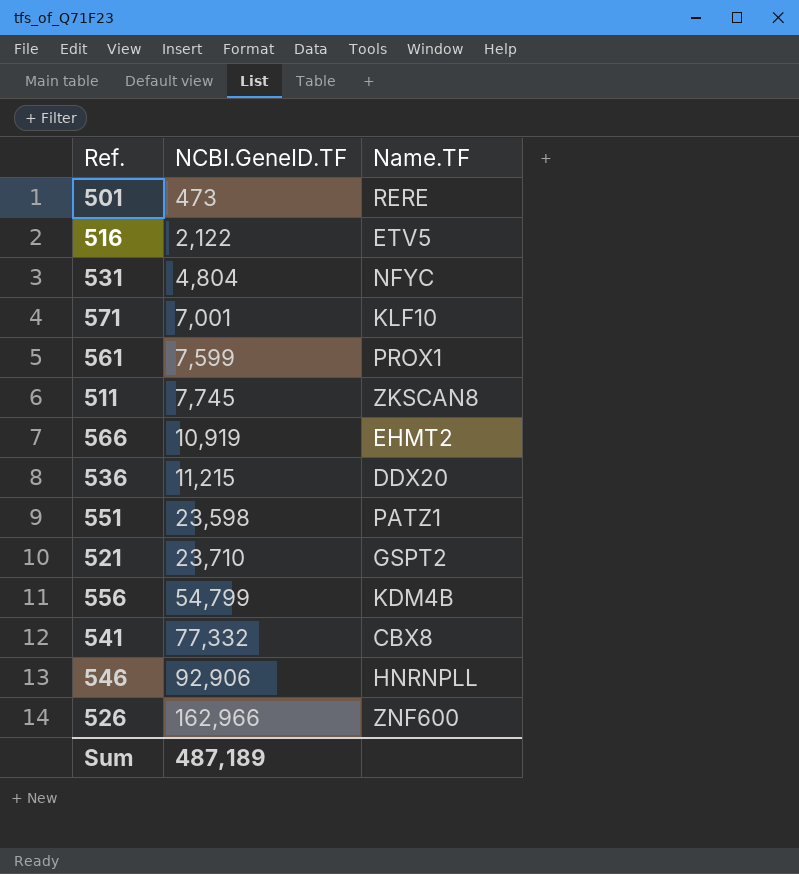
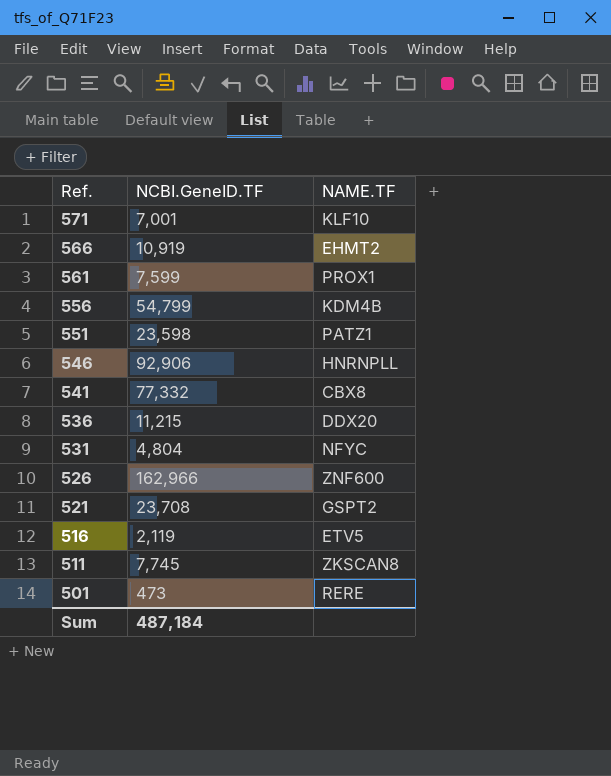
row order: NCBI.GeneID.TF ascending -> Ref. descending
column name: Name.TF -> NAME.TF
521 | NCBI.GeneID.TF: 23,710 -> 23,708
516 | NCBI.GeneID.TF: 2,122 -> 2,119
Sum | NCBI.GeneID.TF: 487,189 -> 487,184

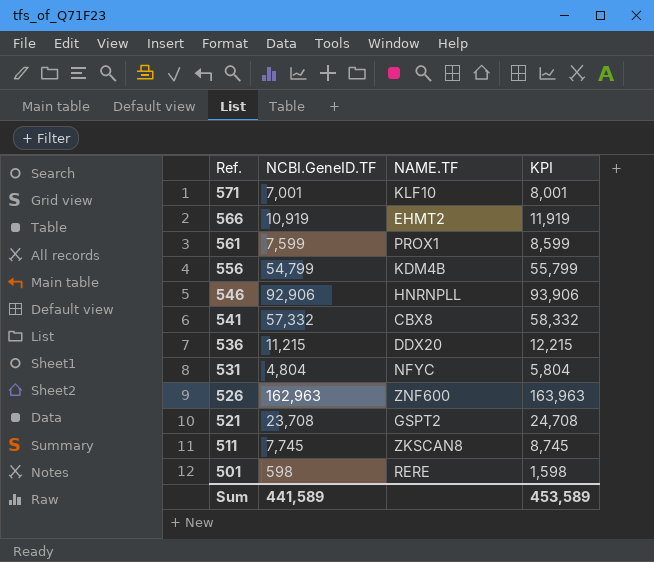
column KPI | formula: none -> [NCBI.GeneID.TF] + 1000
row 551: 23,598 | PATZ1 -> none
row 516: 2,119 | ETV5 -> none
541 | NCBI.GeneID.TF: 77,332 -> 57,332
526 | NCBI.GeneID.TF: 162,966 -> 162,963
501 | NCBI.GeneID.TF: 473 -> 598
Sum | NCBI.GeneID.TF: 487,184 -> 441,589

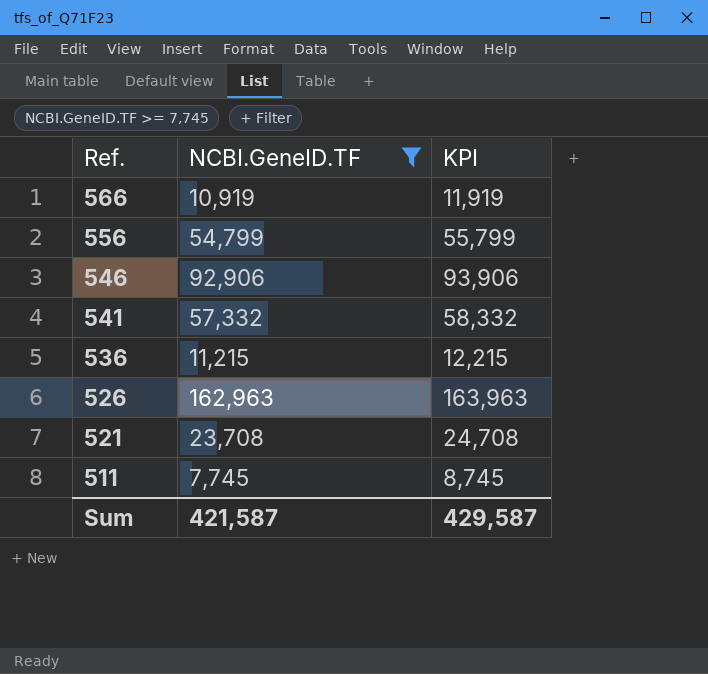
filter: none -> NCBI.GeneID.TF >= 7,745
column NAME.TF | position: 3 -> none
Sum | NCBI.GeneID.TF: 441,589 -> 421,587
Sum | KPI: 453,589 -> 429,587

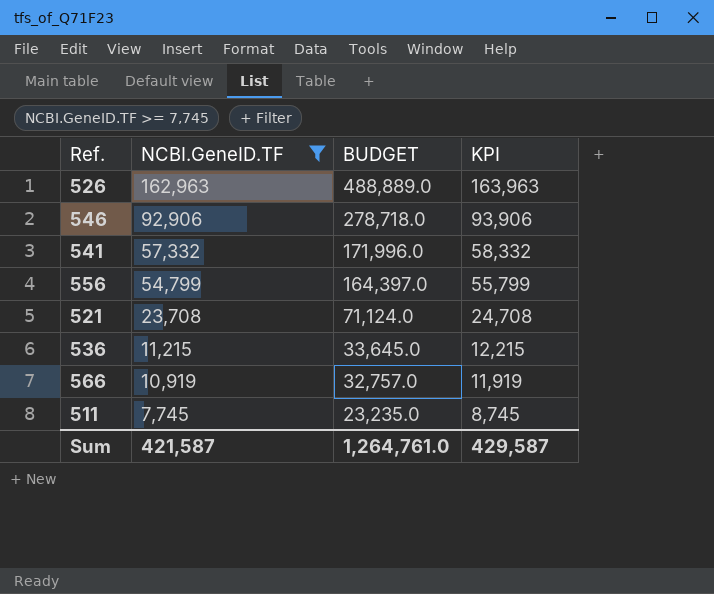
row order: Ref. descending -> NCBI.GeneID.TF descending
column BUDGET | formula: none -> [NCBI.GeneID.TF] * 3

